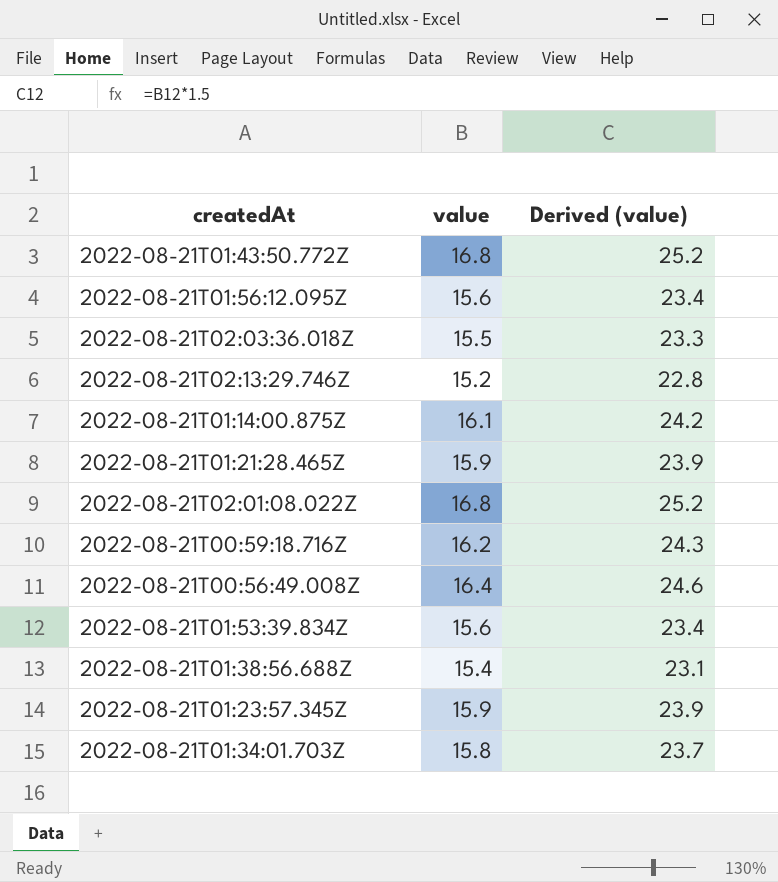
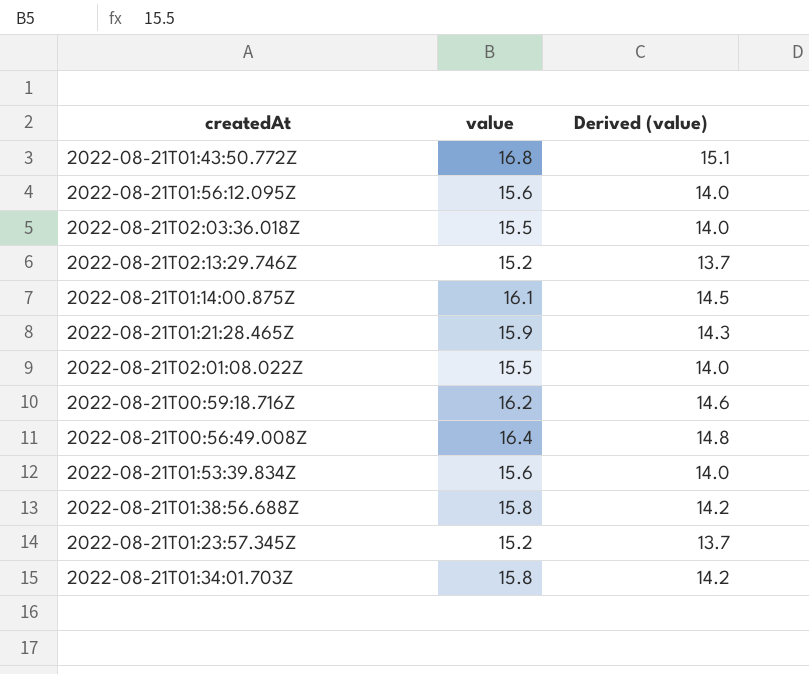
column Derived (value) | formula: [value] * 1.5 -> [value] * 0.9
2022-08-21T02:01:08.022Z | value: 16.8 -> 15.5
2022-08-21T01:38:56.688Z | value: 15.4 -> 15.8
2022-08-21T01:23:57.345Z | value: 15.9 -> 15.2

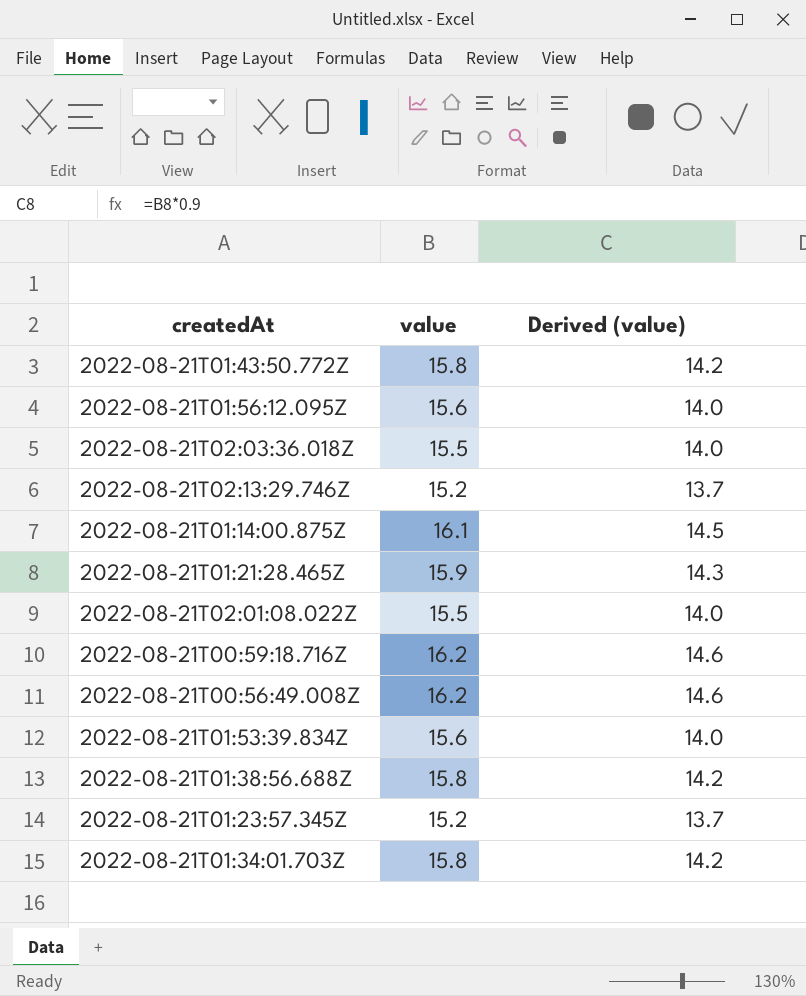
2022-08-21T01:43:50.772Z | value: 16.8 -> 15.8
2022-08-21T01:43:50.772Z | Derived (value): 15.1 -> 14.2
2022-08-21T00:56:49.008Z | value: 16.4 -> 16.2
2022-08-21T00:56:49.008Z | Derived (value): 14.8 -> 14.6

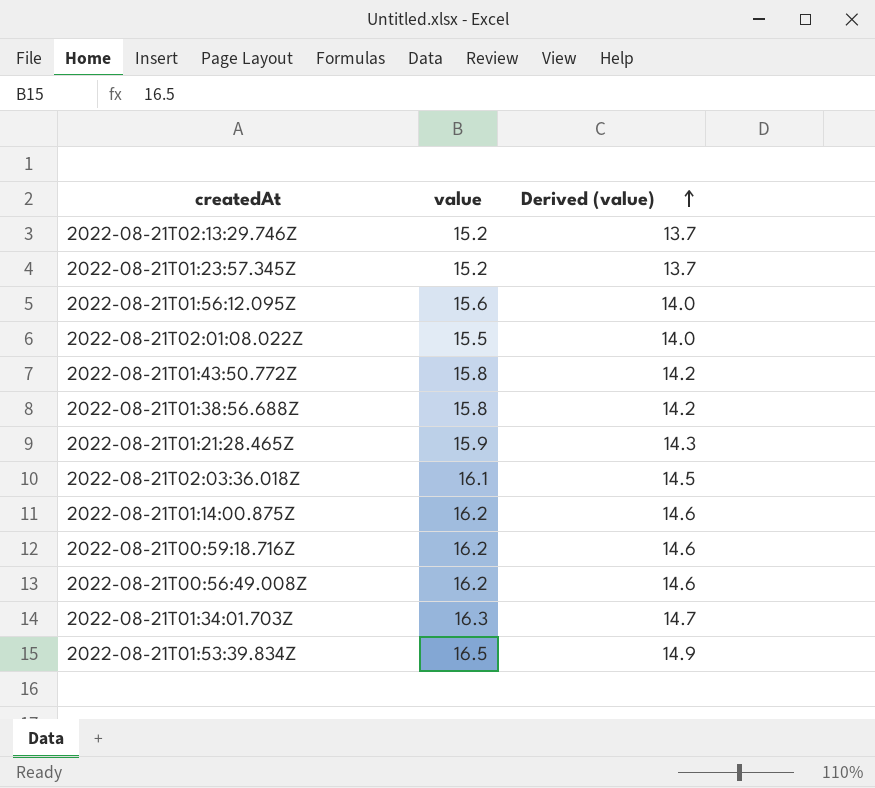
row order: none -> Derived (value) ascending
2022-08-21T02:03:36.018Z | value: 15.5 -> 16.1
2022-08-21T02:03:36.018Z | Derived (value): 14.0 -> 14.5
2022-08-21T01:14:00.875Z | value: 16.1 -> 16.2
2022-08-21T01:14:00.875Z | Derived (value): 14.5 -> 14.6
2022-08-21T01:34:01.703Z | value: 15.8 -> 16.3
2022-08-21T01:34:01.703Z | Derived (value): 14.2 -> 14.7
2022-08-21T01:53:39.834Z | value: 15.6 -> 16.5
2022-08-21T01:53:39.834Z | Derived (value): 14.0 -> 14.9

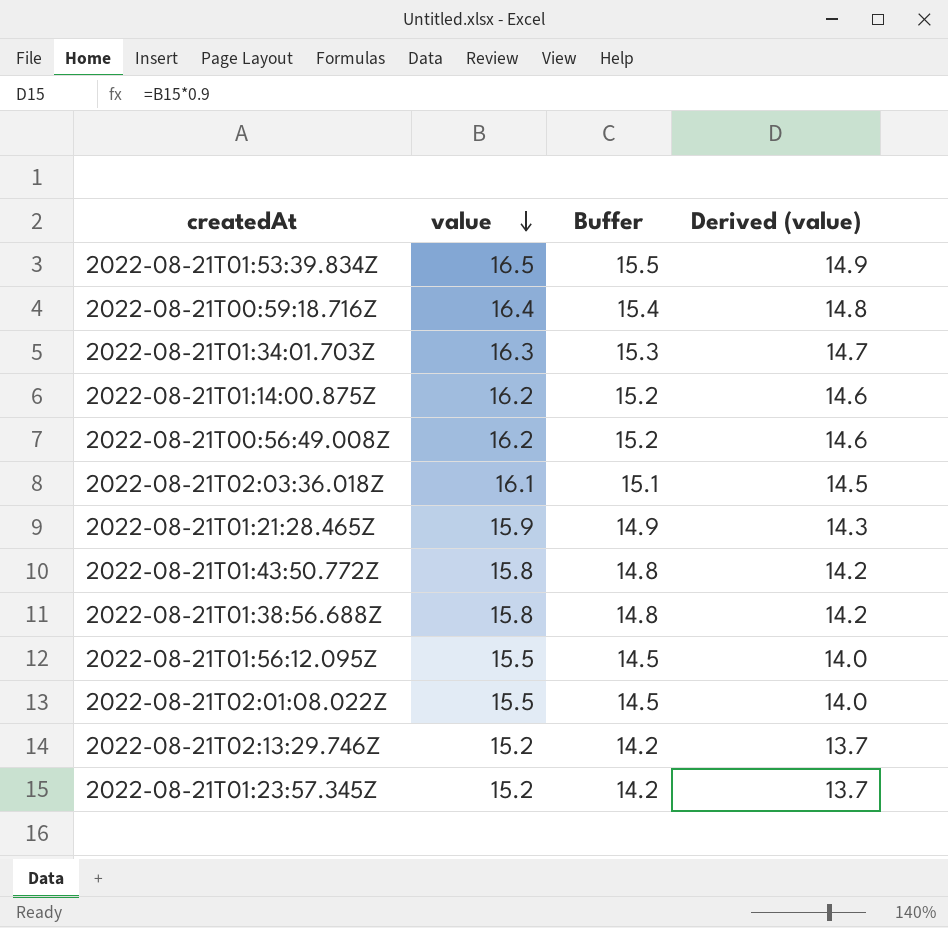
row order: Derived (value) ascending -> value descending
column Buffer | formula: none -> [value] - 1
2022-08-21T00:59:18.716Z | value: 16.2 -> 16.4
2022-08-21T00:59:18.716Z | Derived (value): 14.6 -> 14.8
2022-08-21T01:56:12.095Z | value: 15.6 -> 15.5

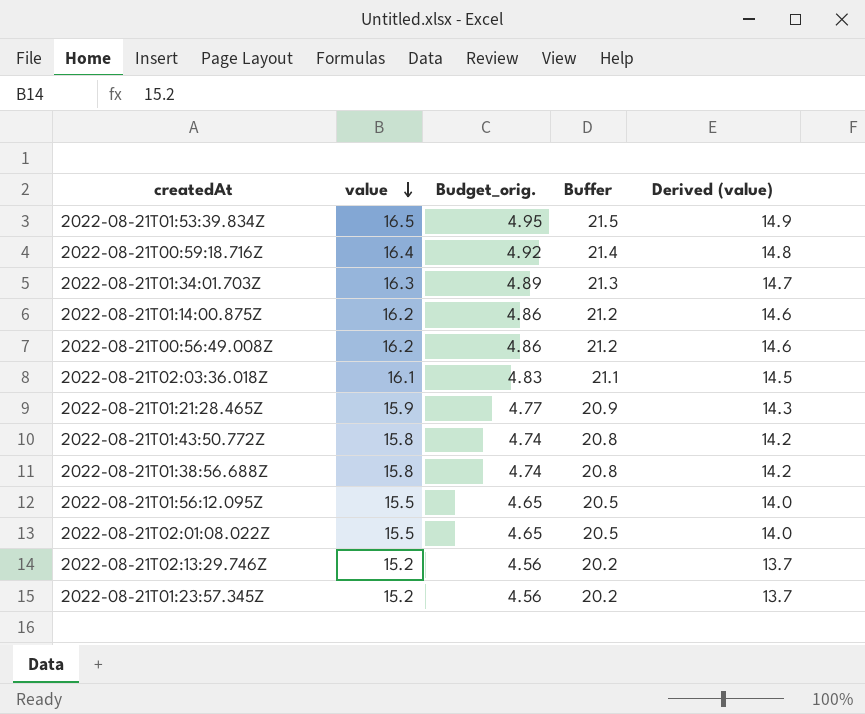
column Budget_orig. | formula: none -> [value] * 0.3
column Buffer | formula: [value] - 1 -> [value] + 5

